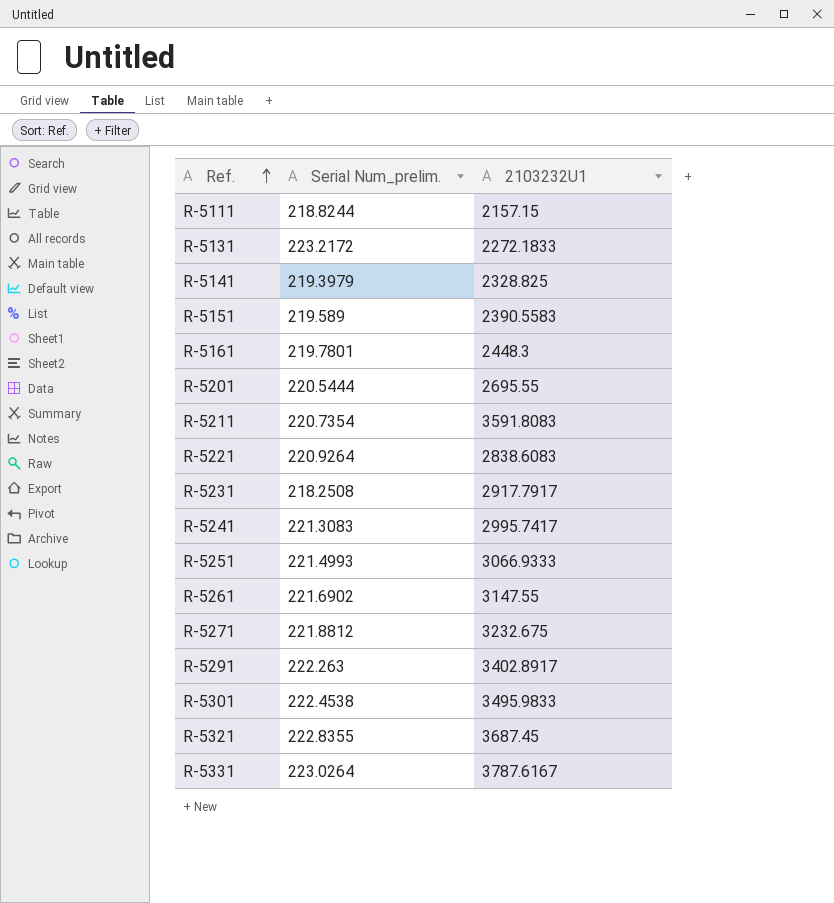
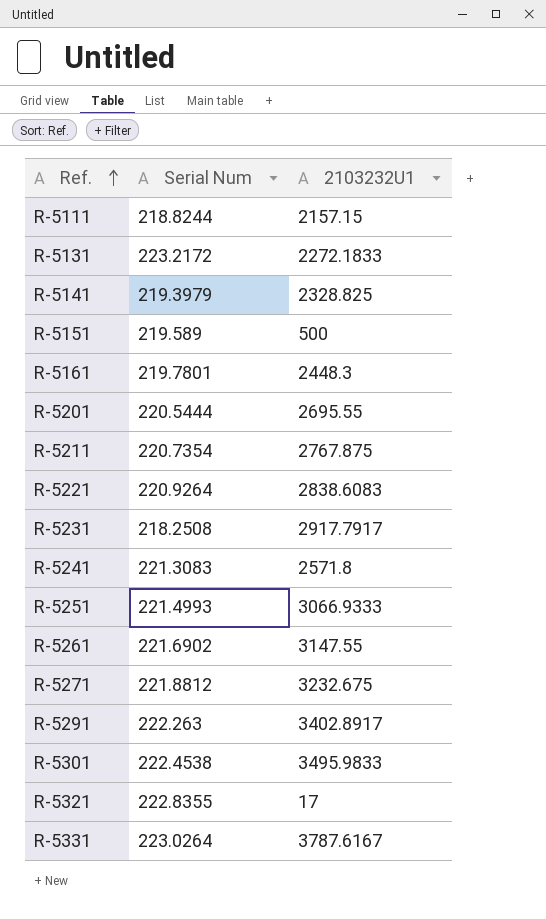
column name: Serial Num_prelim. -> Serial Num
R-5151 | 2103232U1: 2390.5583 -> 500
R-5211 | 2103232U1: 3591.8083 -> 2767.875
R-5241 | 2103232U1: 2995.7417 -> 2571.8
R-5321 | 2103232U1: 3687.45 -> 17

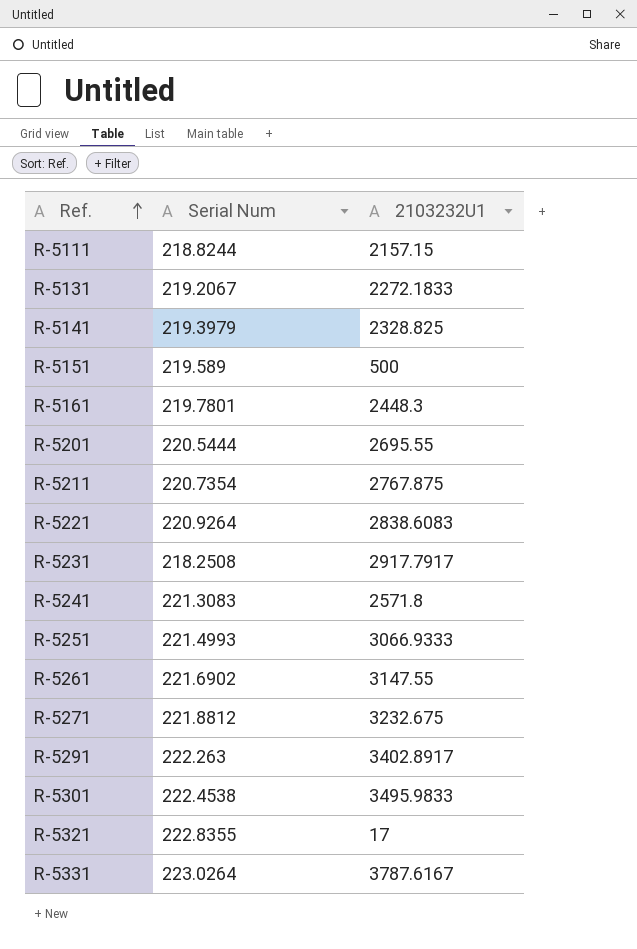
R-5131 | Serial Num: 223.2172 -> 219.2067

